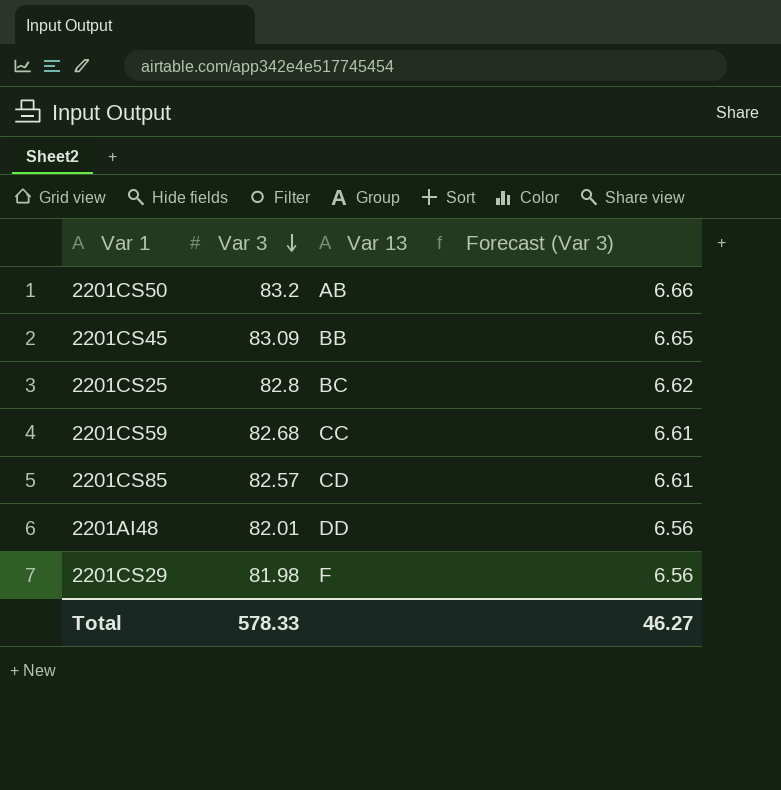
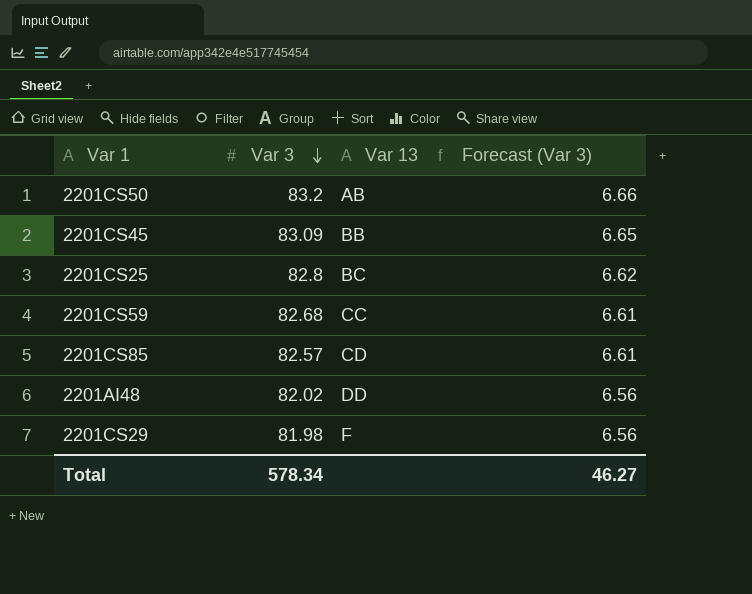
2201AI48 | Var 3: 82.01 -> 82.02
Total | Var 3: 578.33 -> 578.34

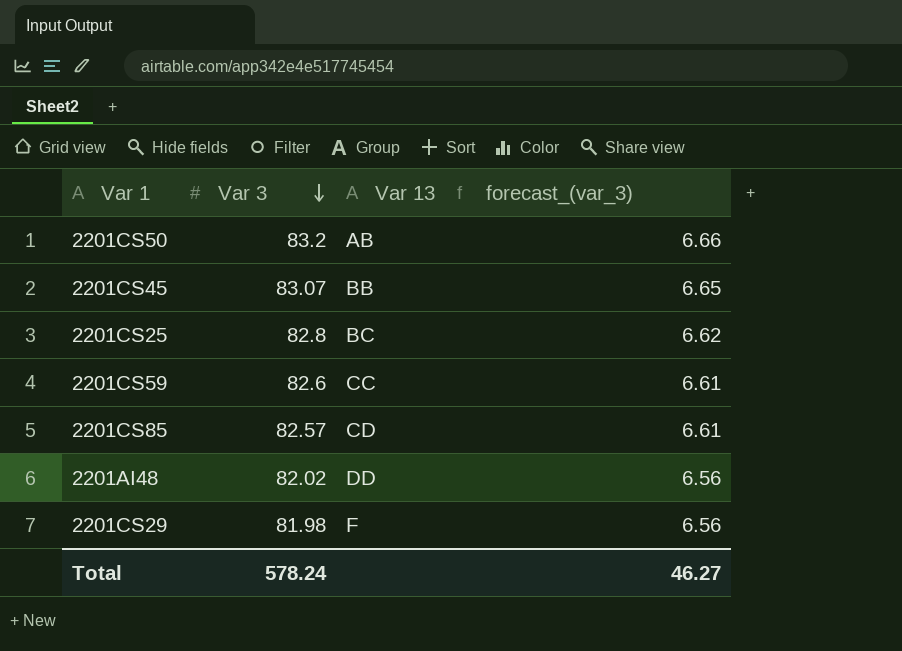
column name: Forecast (Var 3) -> forecast_(var_3)
2201CS45 | Var 3: 83.09 -> 83.07
2201CS59 | Var 3: 82.68 -> 82.6
Total | Var 3: 578.34 -> 578.24

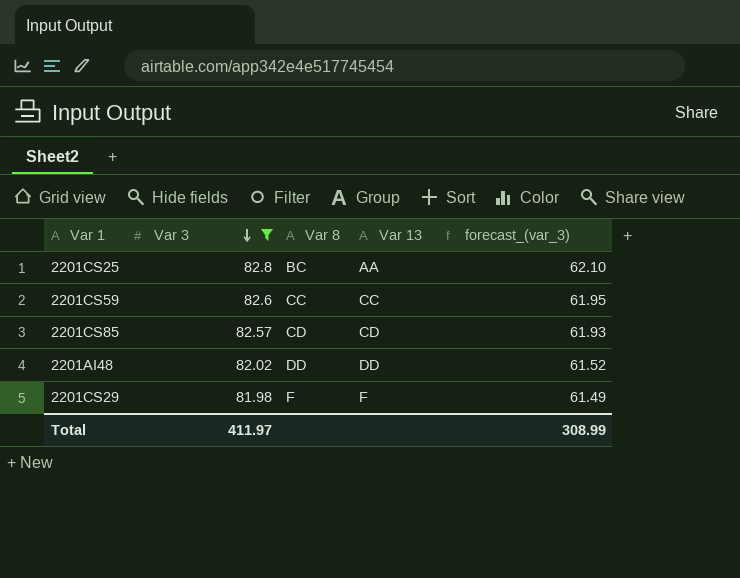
filter: none -> Var 3 <= 82.8
column Var 8 | position: none -> 3
column forecast_(var_3) | formula: [Var 3] * 0.08 -> [Var 3] * 0.75
2201CS25 | Var 13: BC -> AA
Total | Var 3: 578.24 -> 411.97
Total | forecast_(var_3): 46.27 -> 308.99

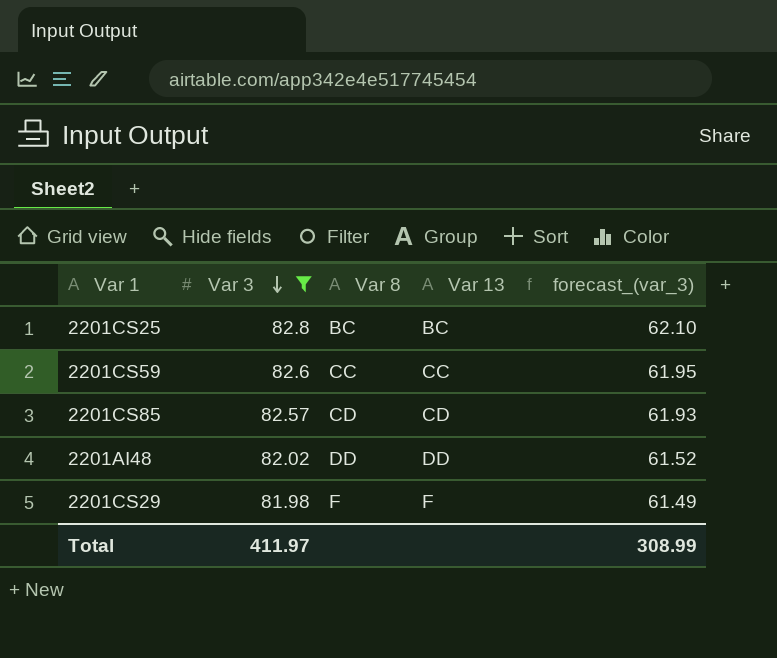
2201CS25 | Var 13: AA -> BC

